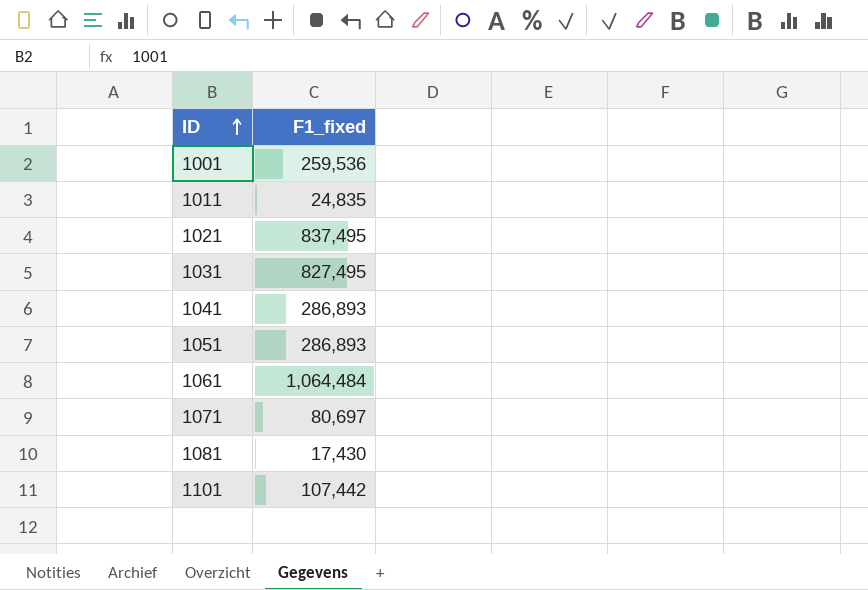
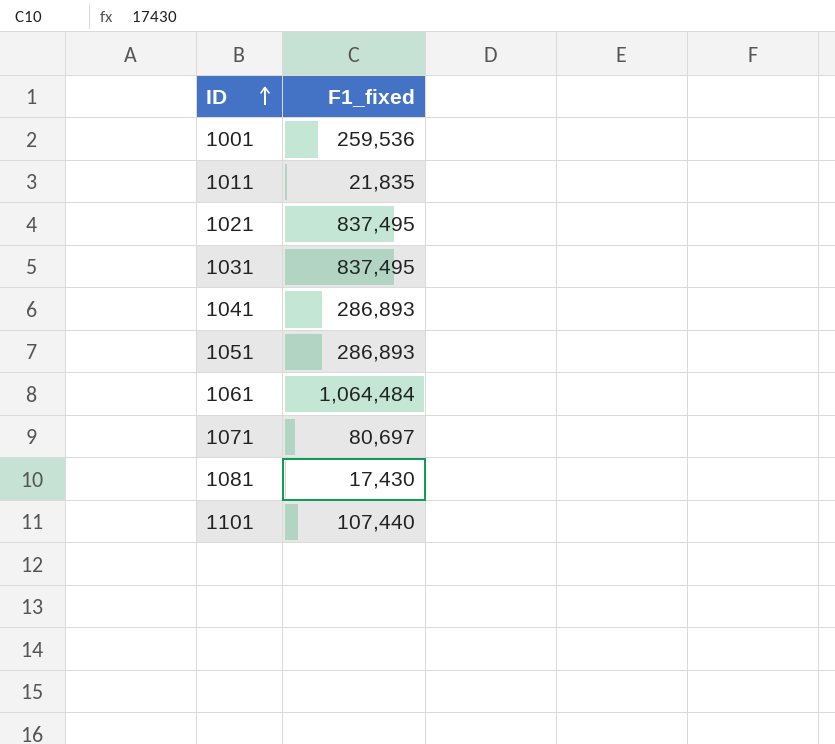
1011 | F1_fixed: 24,835 -> 21,835
1031 | F1_fixed: 827,495 -> 837,495
1101 | F1_fixed: 107,442 -> 107,440

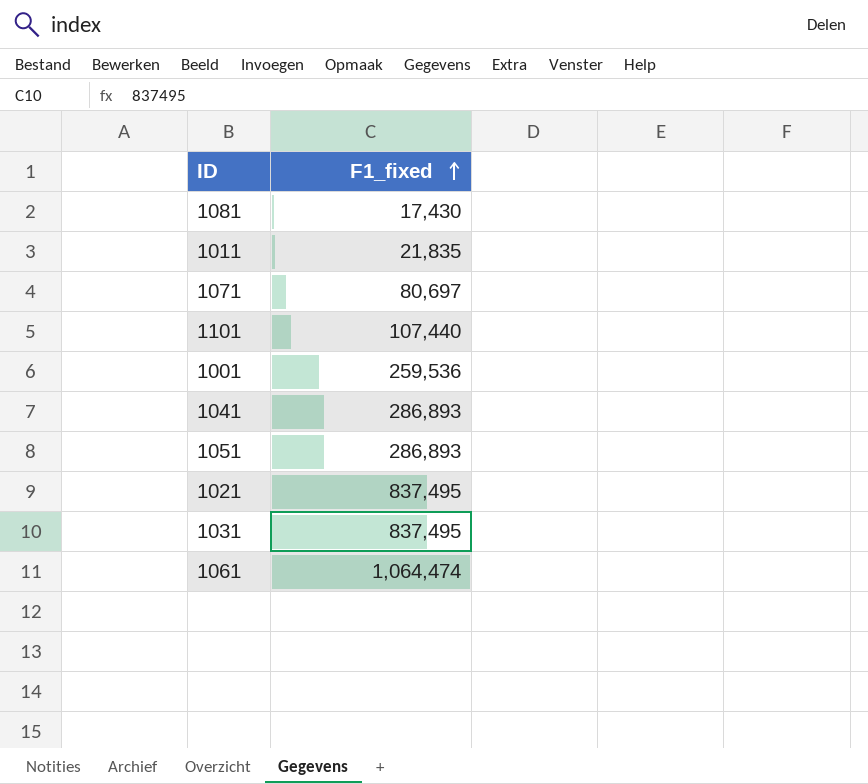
row order: ID ascending -> F1_fixed ascending
1061 | F1_fixed: 1,064,484 -> 1,064,474

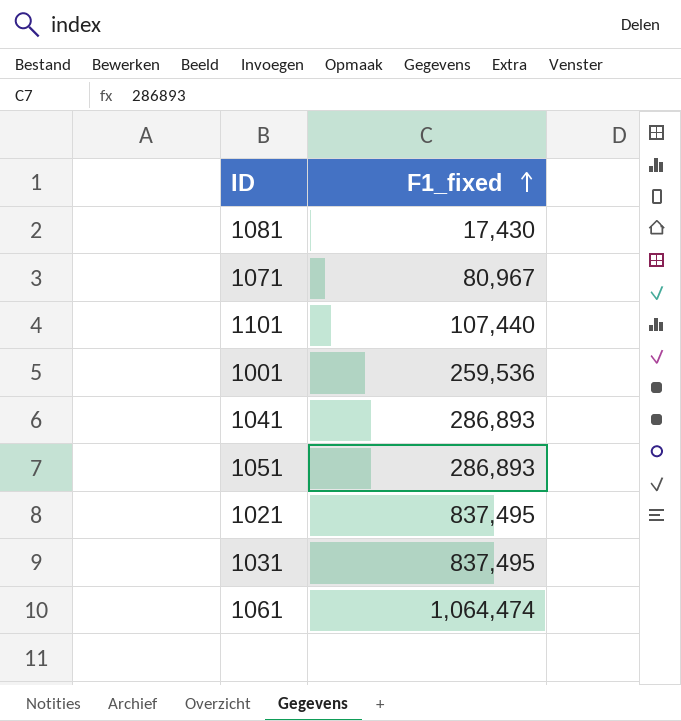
row 1011: 21,835 -> none
1071 | F1_fixed: 80,697 -> 80,967

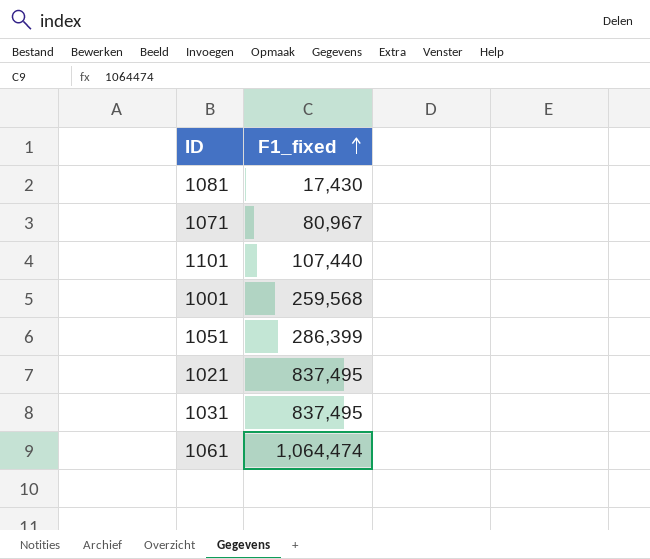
row 1041: 286,893 -> none
1001 | F1_fixed: 259,536 -> 259,568
1051 | F1_fixed: 286,893 -> 286,399

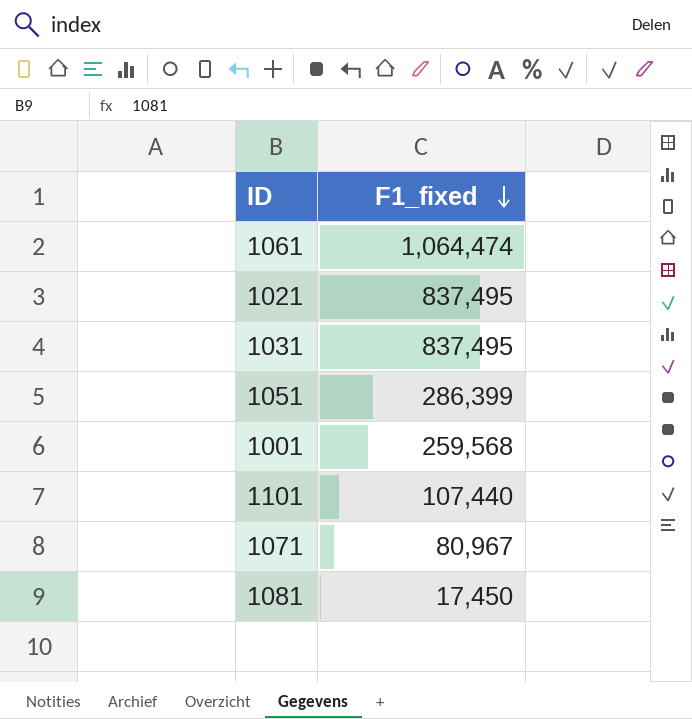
row order: F1_fixed ascending -> F1_fixed descending
1081 | F1_fixed: 17,430 -> 17,450

